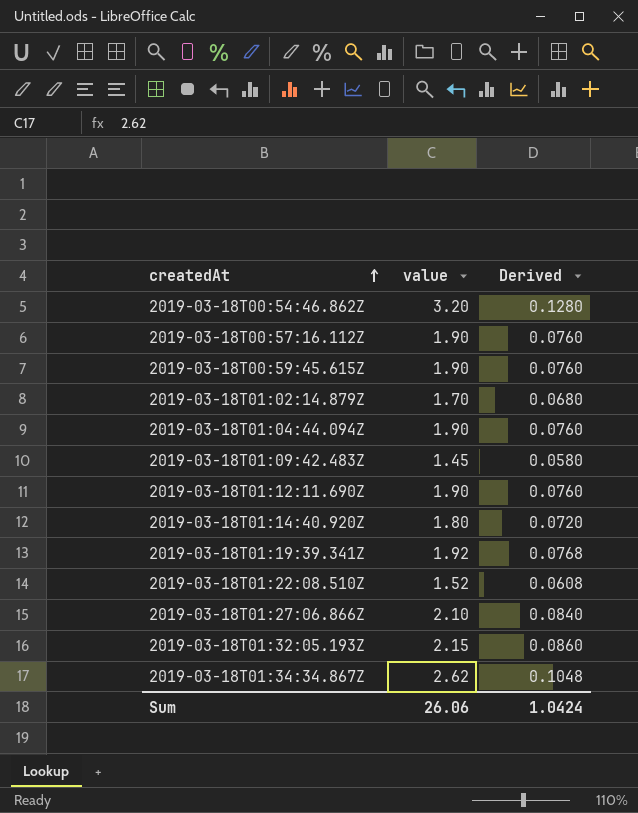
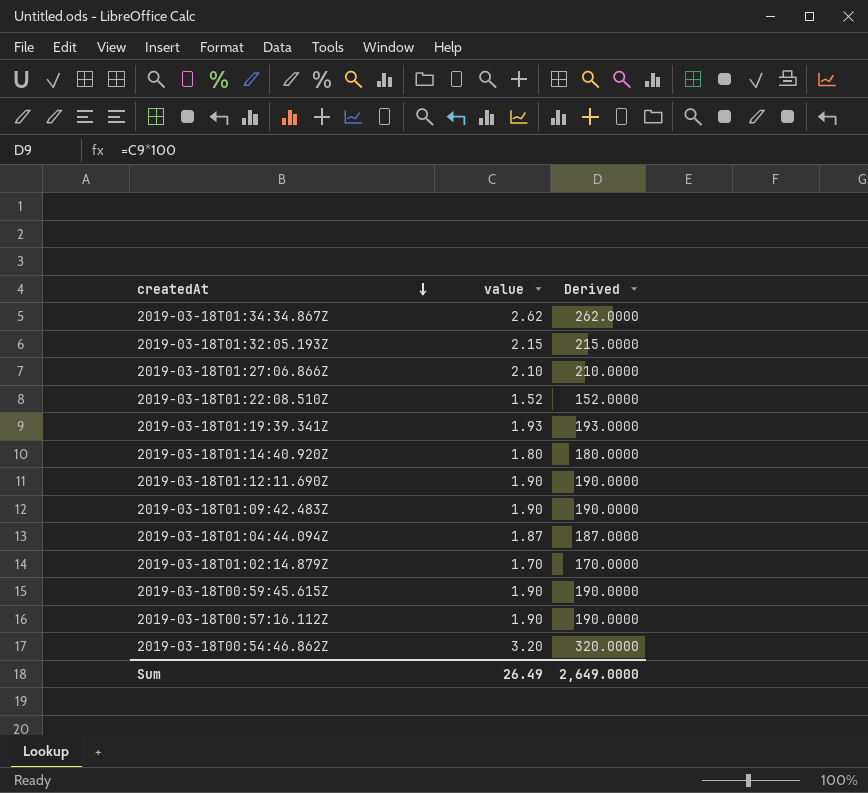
row order: createdAt ascending -> createdAt descending
column Derived | formula: [value] * 0.04 -> [value] * 100
2019-03-18T01:19:39.341Z | value: 1.92 -> 1.93
2019-03-18T01:09:42.483Z | value: 1.45 -> 1.90
2019-03-18T01:04:44.094Z | value: 1.90 -> 1.87
Sum | value: 26.06 -> 26.49
Sum | Derived: 1.0424 -> 2,649.0000

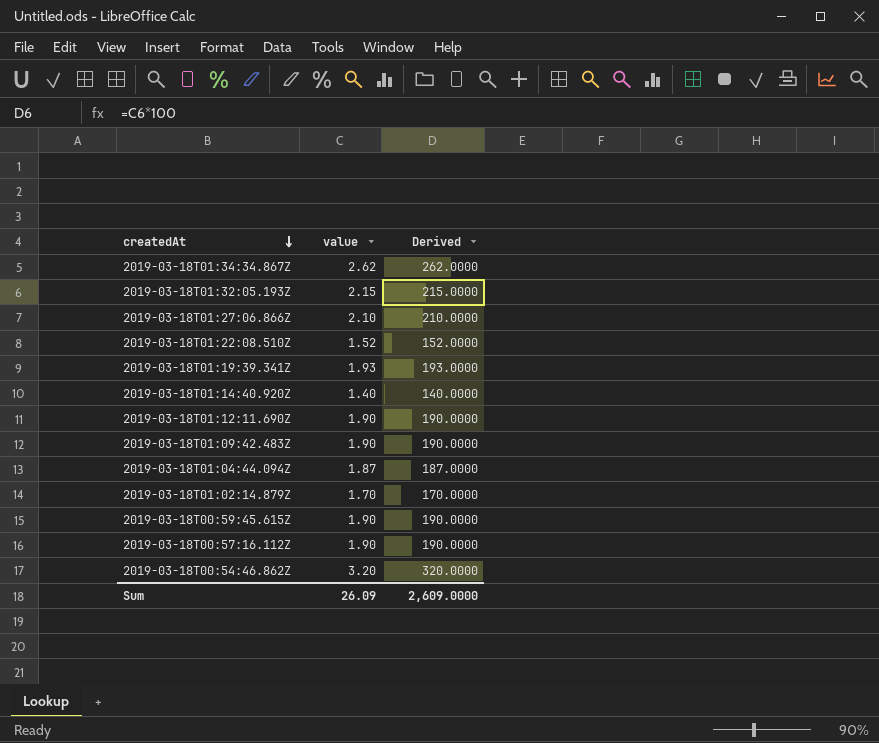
2019-03-18T01:14:40.920Z | value: 1.80 -> 1.40
2019-03-18T01:14:40.920Z | Derived: 180.0000 -> 140.0000
Sum | value: 26.49 -> 26.09
Sum | Derived: 2,649.0000 -> 2,609.0000

